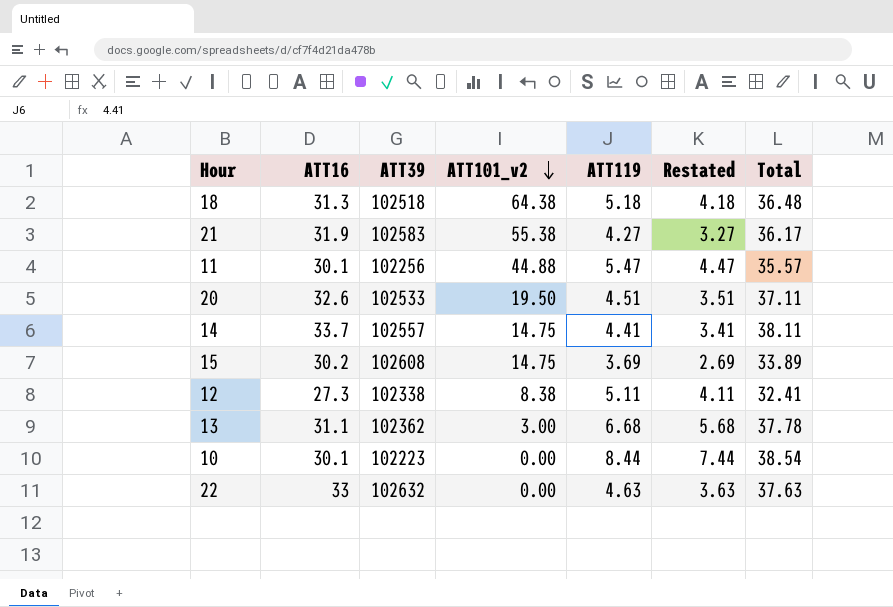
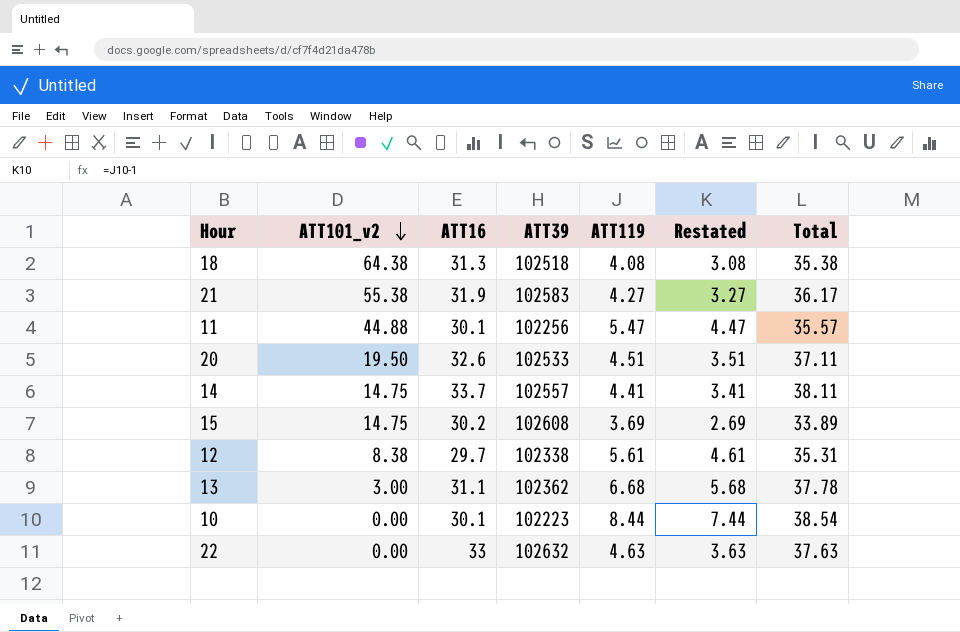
column ATT101_v2 | position: 4 -> 2
18 | ATT119: 5.18 -> 4.08
18 | Restated: 4.18 -> 3.08
18 | Total: 36.48 -> 35.38
12 | ATT16: 27.3 -> 29.7
12 | ATT119: 5.11 -> 5.61
12 | Restated: 4.11 -> 4.61
12 | Total: 32.41 -> 35.31

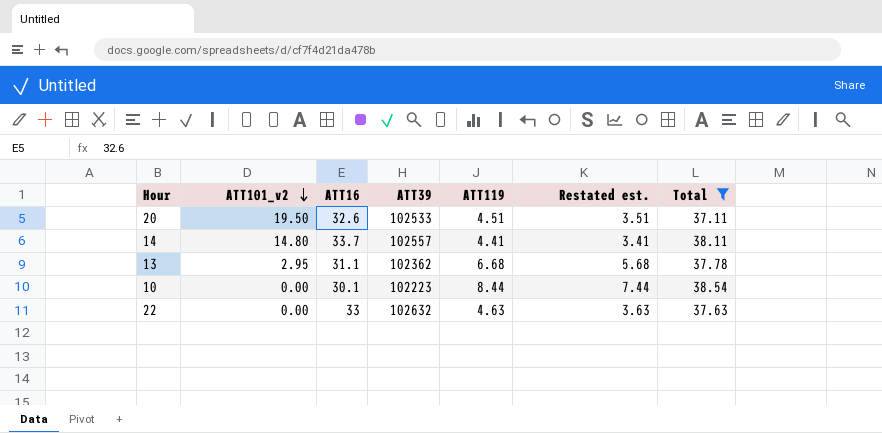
filter: none -> Total >= 37.11
column name: Restated -> Restated est.
14 | ATT101_v2: 14.75 -> 14.80
13 | ATT101_v2: 3.00 -> 2.95

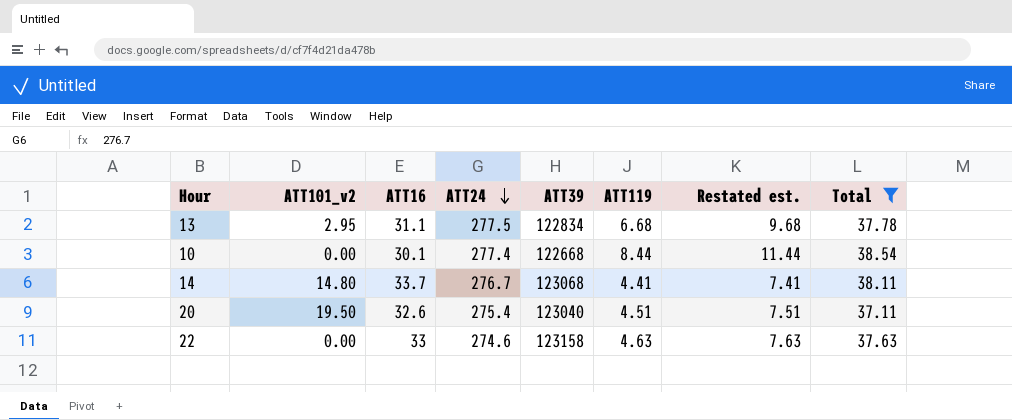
row order: ATT101_v2 descending -> ATT24 descending
column ATT24 | position: none -> 4
column Restated est. | formula: [ATT119] - 1 -> [ATT119] + 3
13 | ATT39: 102362 -> 122834
10 | ATT39: 102223 -> 122668
14 | ATT39: 102557 -> 123068
20 | ATT39: 102533 -> 123040
22 | ATT39: 102632 -> 123158

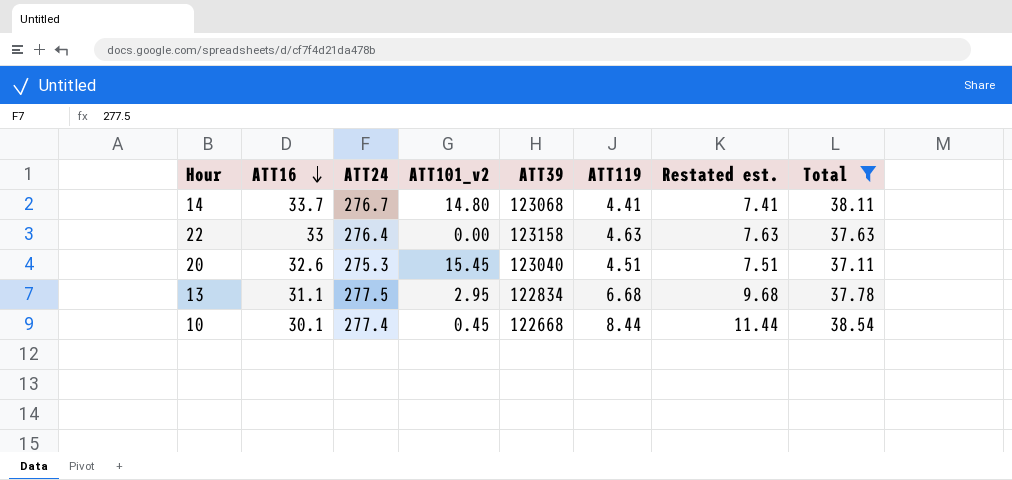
row order: ATT24 descending -> ATT16 descending
column ATT101_v2 | position: 2 -> 4
22 | ATT24: 274.6 -> 276.4
20 | ATT24: 275.4 -> 275.3
20 | ATT101_v2: 19.50 -> 15.45
10 | ATT101_v2: 0.00 -> 0.45

